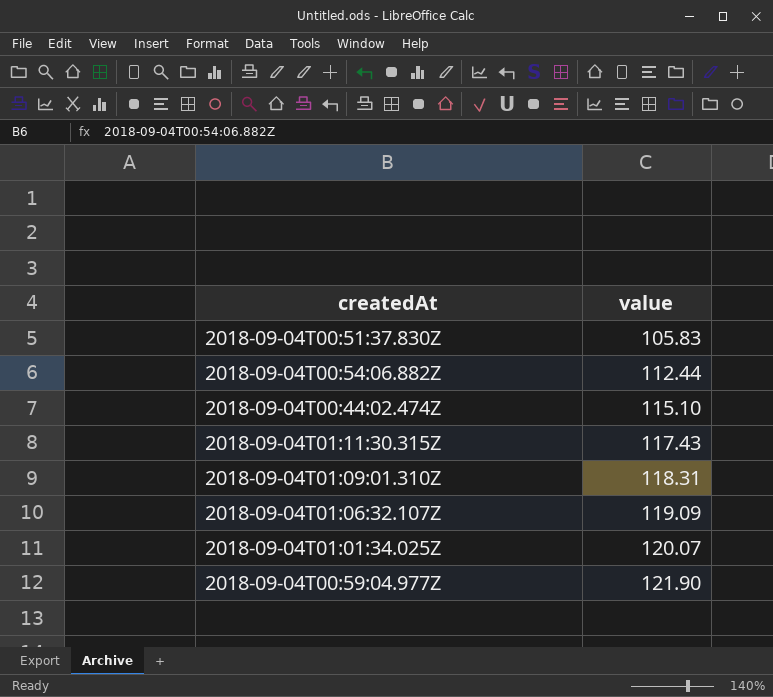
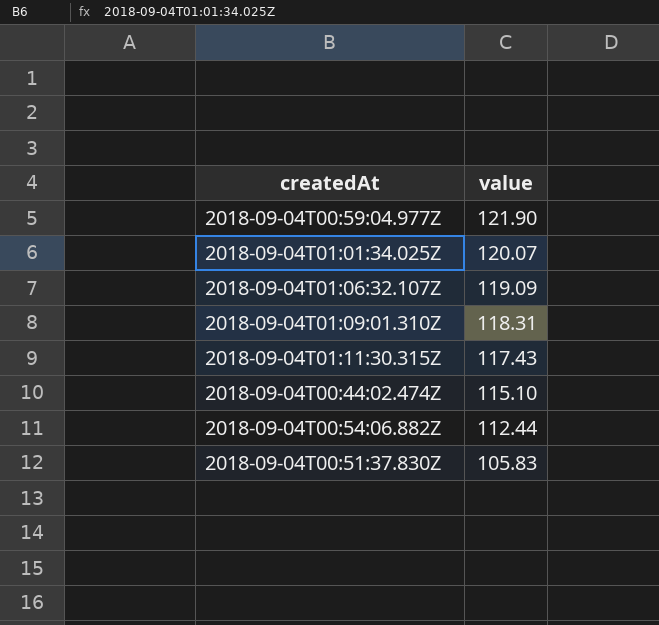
row order: value ascending -> value descending

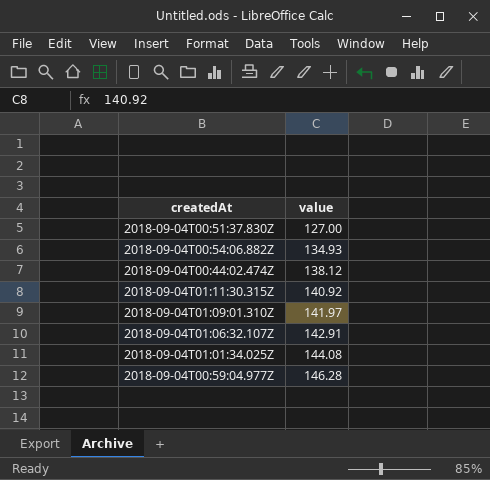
row order: value descending -> value ascending
2018-09-04T00:51:37.830Z | value: 105.83 -> 127.00
2018-09-04T00:54:06.882Z | value: 112.44 -> 134.93
2018-09-04T00:44:02.474Z | value: 115.10 -> 138.12
2018-09-04T01:11:30.315Z | value: 117.43 -> 140.92
2018-09-04T01:09:01.310Z | value: 118.31 -> 141.97
2018-09-04T01:06:32.107Z | value: 119.09 -> 142.91
2018-09-04T01:01:34.025Z | value: 120.07 -> 144.08
2018-09-04T00:59:04.977Z | value: 121.90 -> 146.28

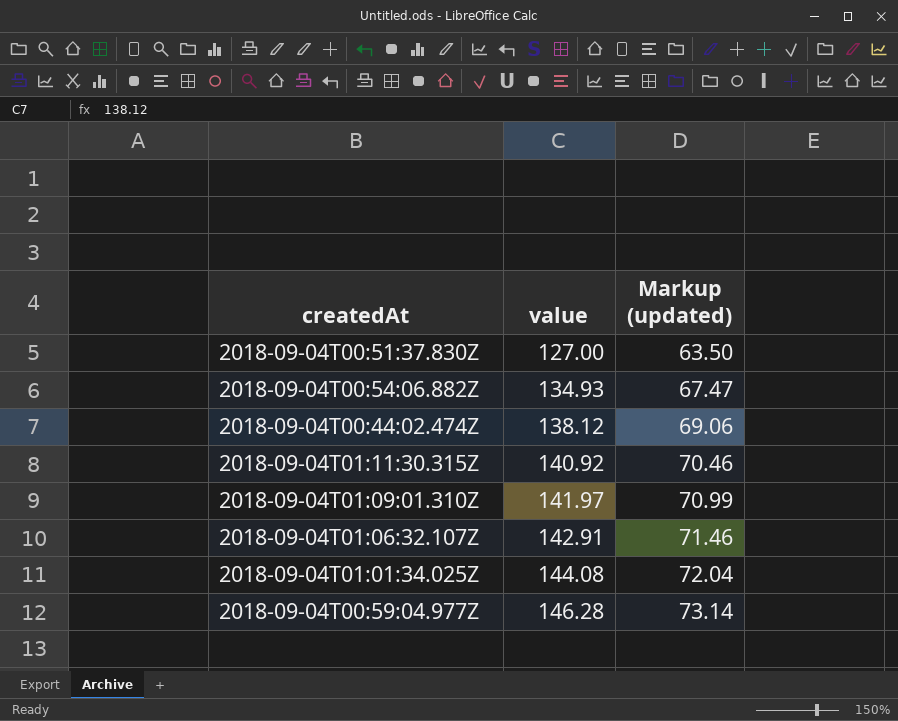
column Markup (updated) | formula: none -> [value] * 0.5

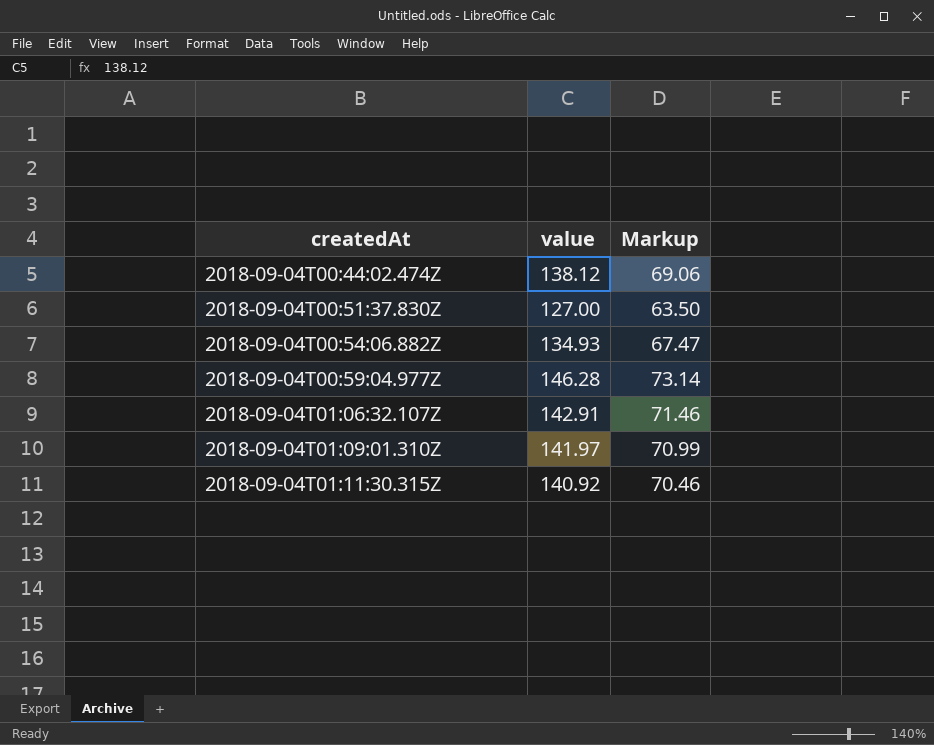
row order: value ascending -> createdAt ascending
column name: Markup (updated) -> Markup
row 2018-09-04T01:01:34.025Z: 144.08 | 72.04 -> none

